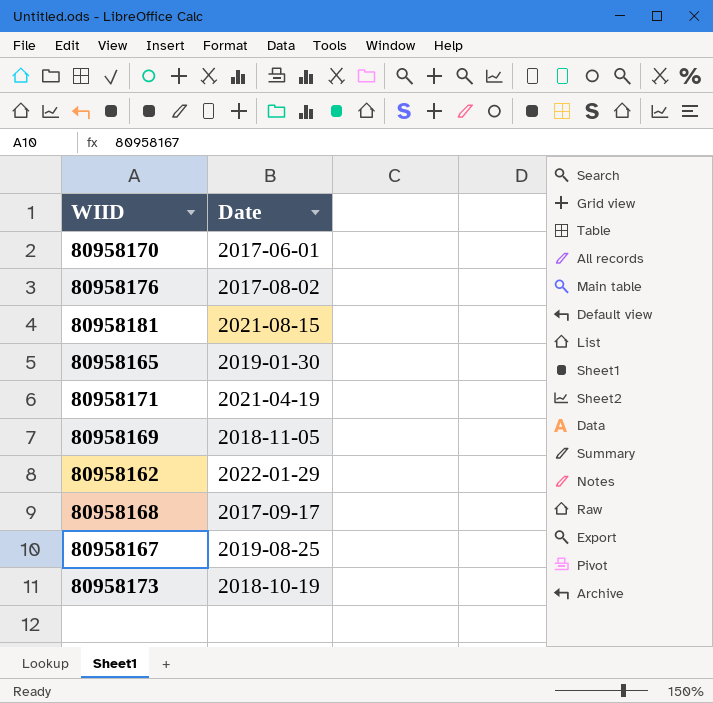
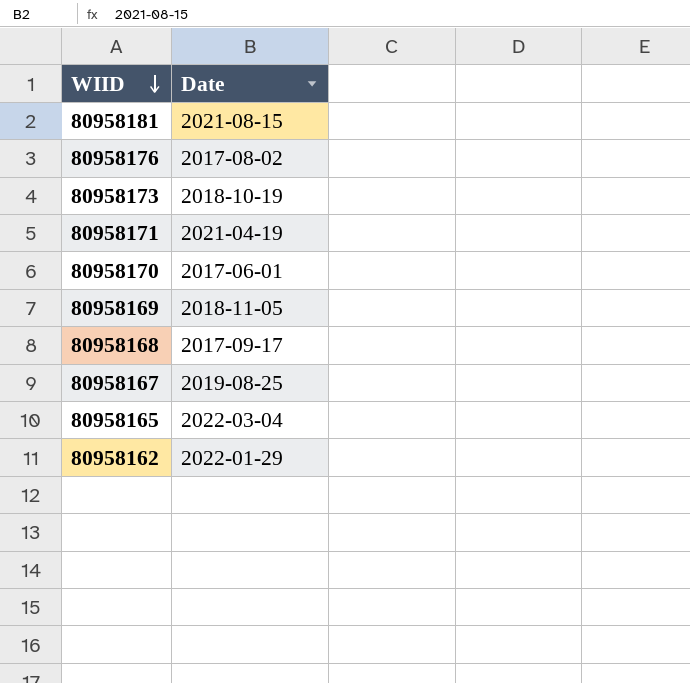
row order: none -> WIID descending
80958165 | Date: 2019-01-30 -> 2022-03-04

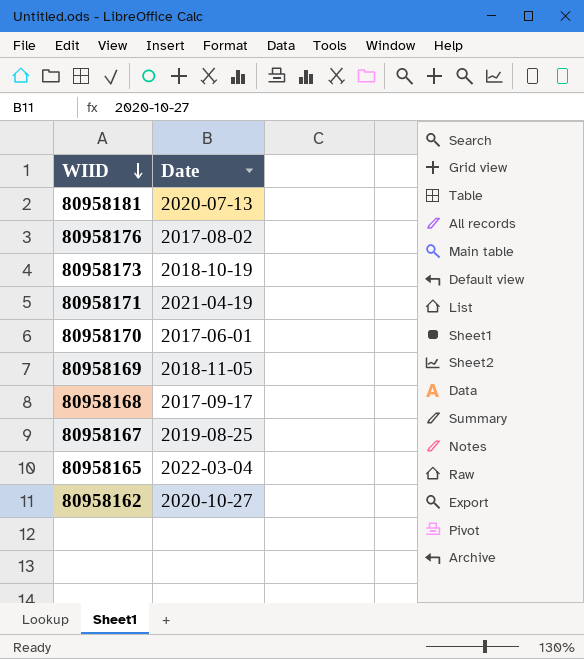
80958181 | Date: 2021-08-15 -> 2020-07-13
80958162 | Date: 2022-01-29 -> 2020-10-27

